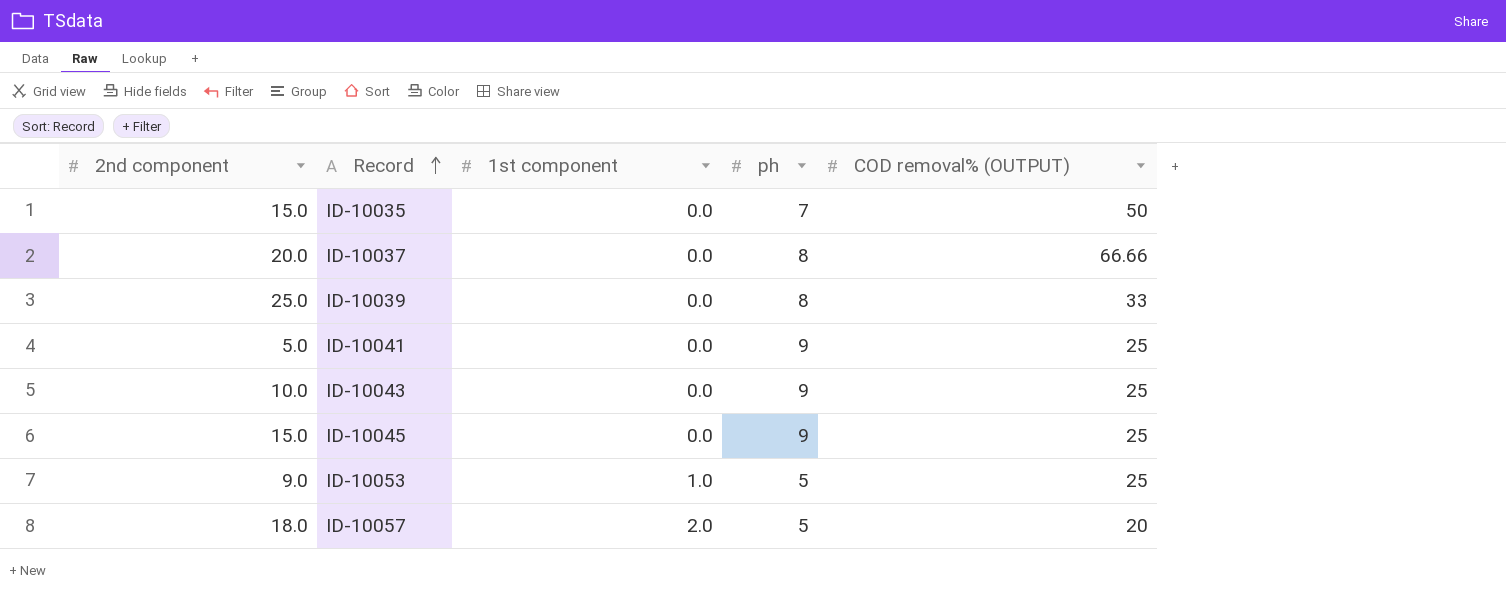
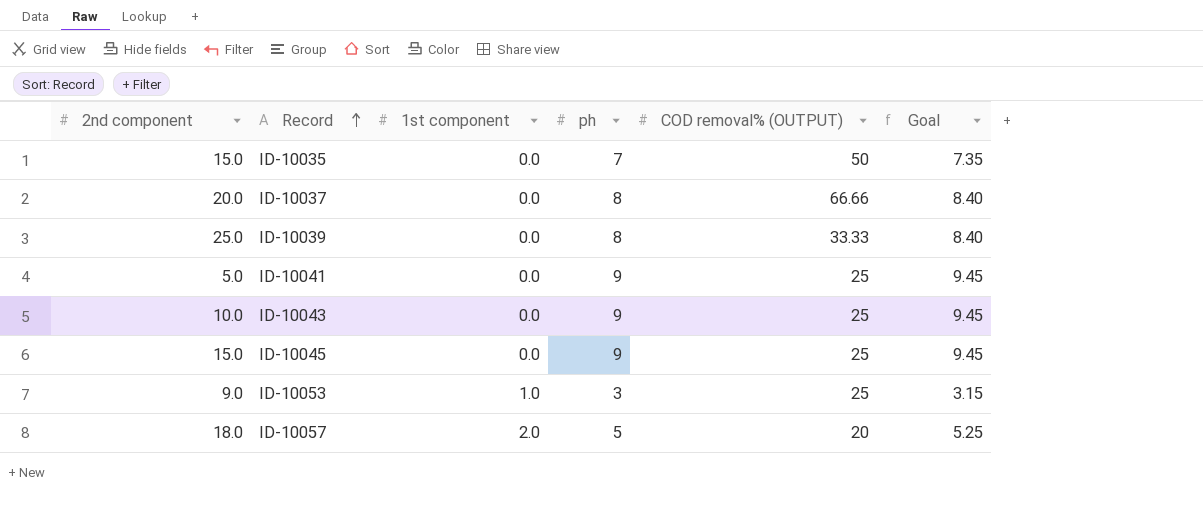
column Goal | formula: none -> [ph] * 1.05
ID-10039 | COD removal% (OUTPUT): 33 -> 33.33
ID-10053 | ph: 5 -> 3

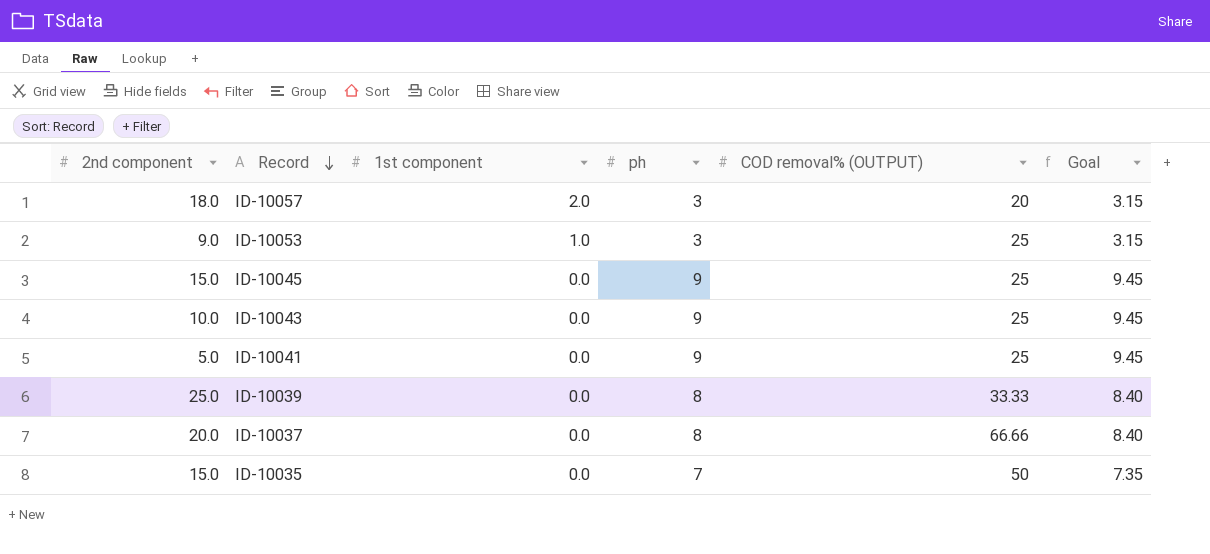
row order: Record ascending -> Record descending
ID-10057 | ph: 5 -> 3
ID-10057 | Goal: 5.25 -> 3.15

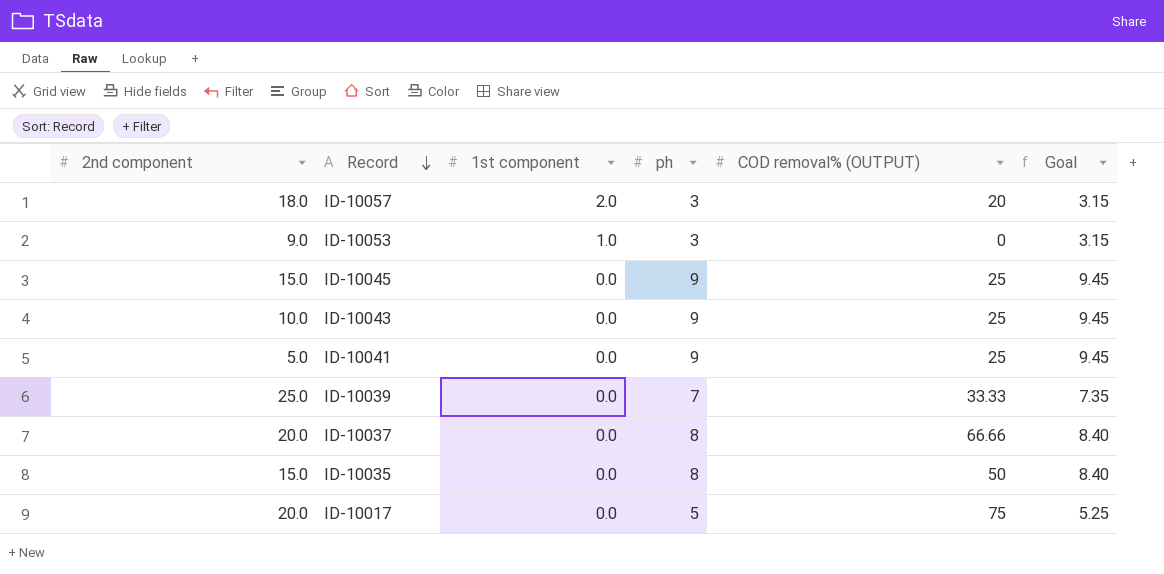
ID-10053 | COD removal% (OUTPUT): 25 -> 0
ID-10039 | ph: 8 -> 7
ID-10039 | Goal: 8.40 -> 7.35
ID-10035 | ph: 7 -> 8
ID-10035 | Goal: 7.35 -> 8.40
row ID-10017: none -> 20.0 | 0.0 | 5 | 75 | 5.25

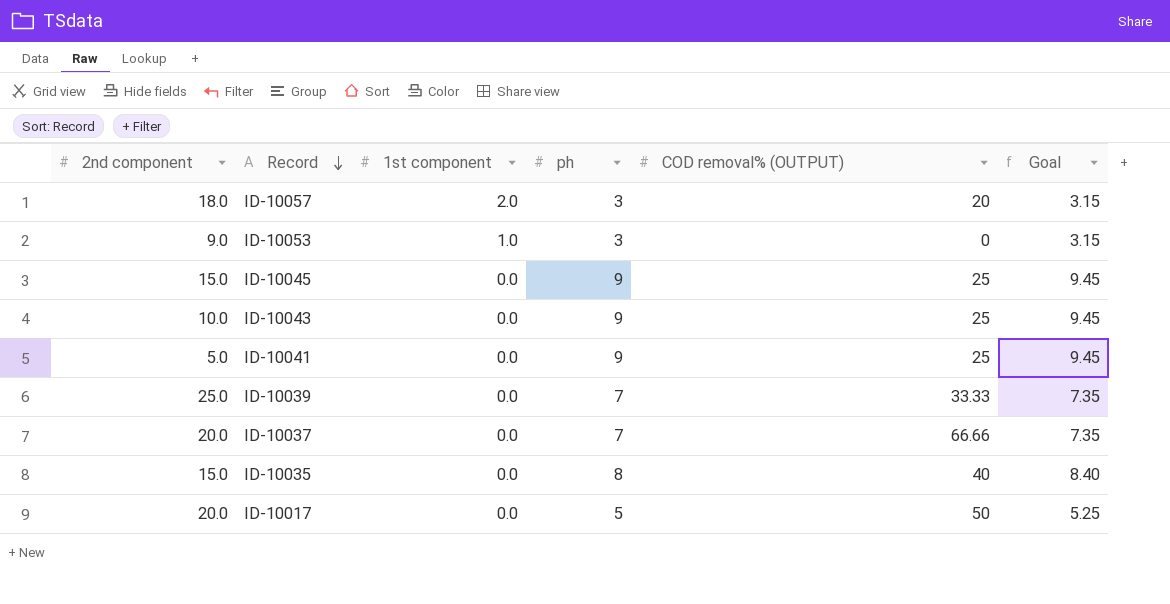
ID-10037 | ph: 8 -> 7
ID-10037 | Goal: 8.40 -> 7.35
ID-10035 | COD removal% (OUTPUT): 50 -> 40
ID-10017 | COD removal% (OUTPUT): 75 -> 50

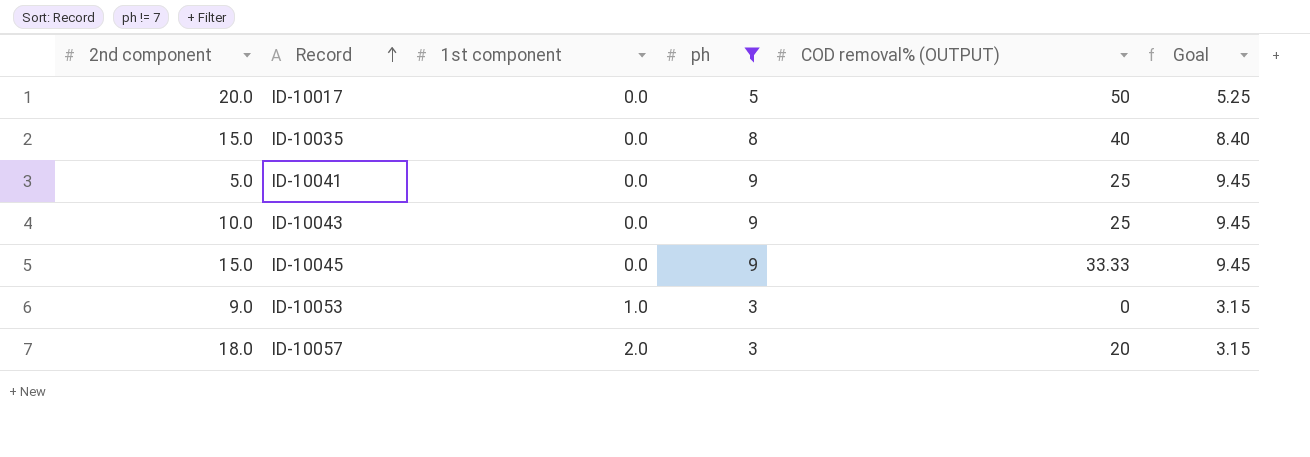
filter: none -> ph != 7
row order: Record descending -> Record ascending
ID-10045 | COD removal% (OUTPUT): 25 -> 33.33

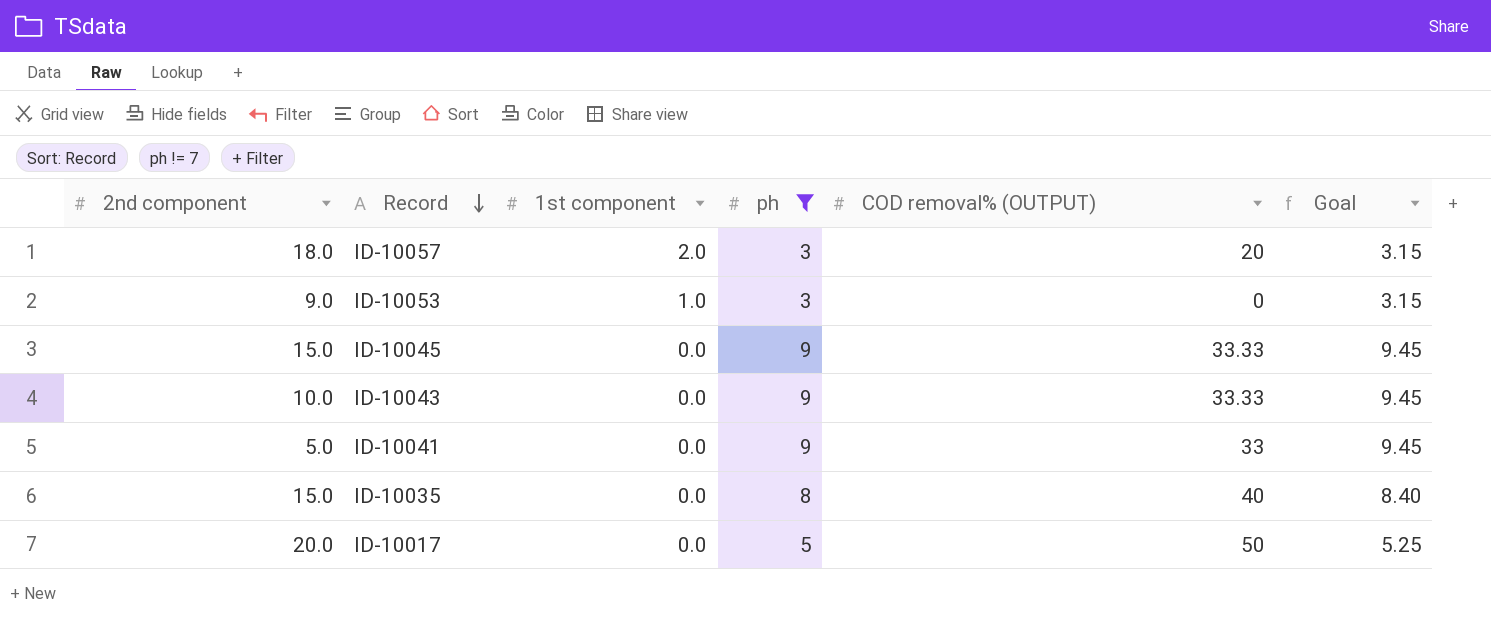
row order: Record ascending -> Record descending
ID-10043 | COD removal% (OUTPUT): 25 -> 33.33
ID-10041 | COD removal% (OUTPUT): 25 -> 33

